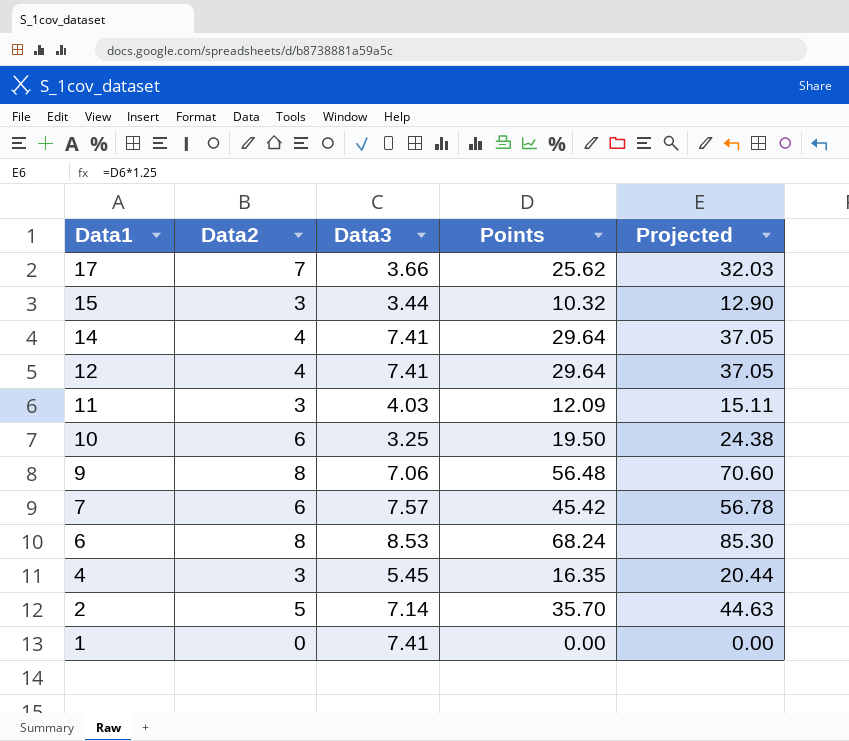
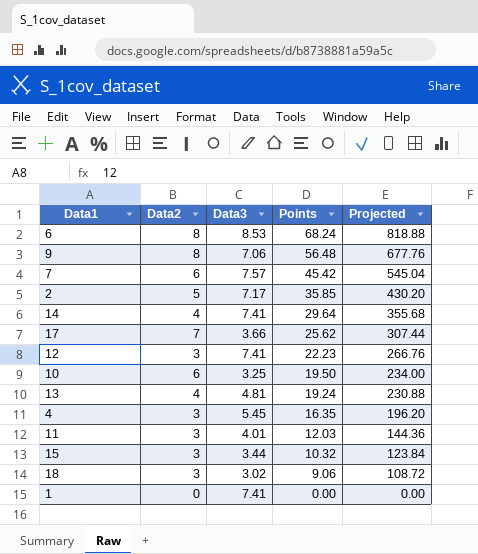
row order: Data1 descending -> Points descending
column Projected | formula: [Points] * 1.25 -> [Points] * 12
2 | Data3: 7.14 -> 7.17
2 | Points: 35.70 -> 35.85
12 | Data2: 4 -> 3
12 | Points: 29.64 -> 22.23
row 13: none -> 4 | 4.81 | 19.24 | 230.88
11 | Data3: 4.03 -> 4.01
11 | Points: 12.09 -> 12.03
row 18: none -> 3 | 3.02 | 9.06 | 108.72

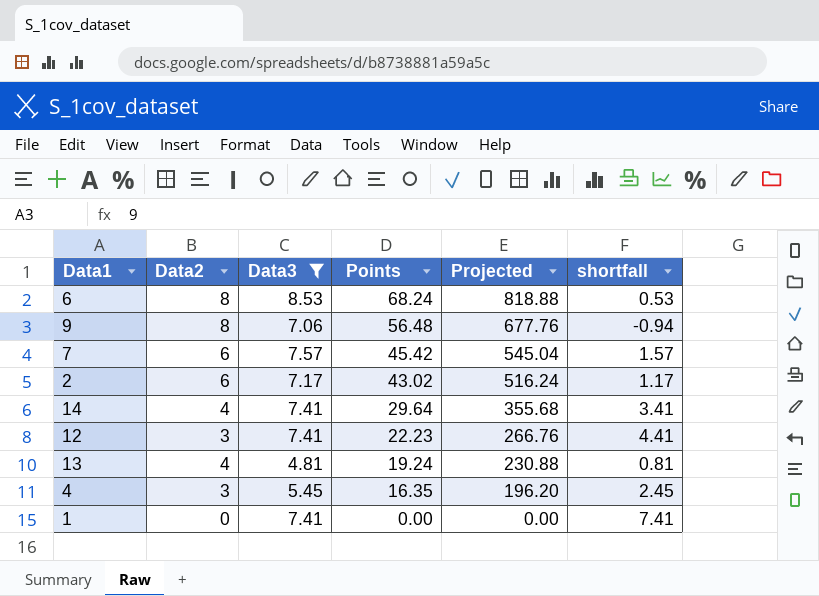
filter: none -> Data3 >= 4.81
column shortfall | formula: none -> [Data3] - [Data2]
2 | Data2: 5 -> 6
2 | Points: 35.85 -> 43.02
2 | Projected: 430.20 -> 516.24

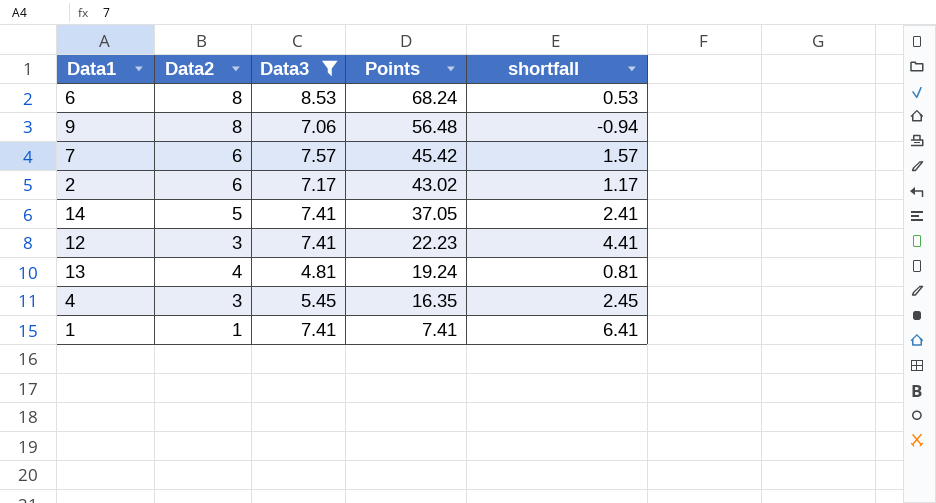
column Projected | formula: [Points] * 12 -> none
14 | Data2: 4 -> 5
14 | Points: 29.64 -> 37.05
14 | shortfall: 3.41 -> 2.41
1 | Data2: 0 -> 1
1 | Points: 0.00 -> 7.41
1 | shortfall: 7.41 -> 6.41

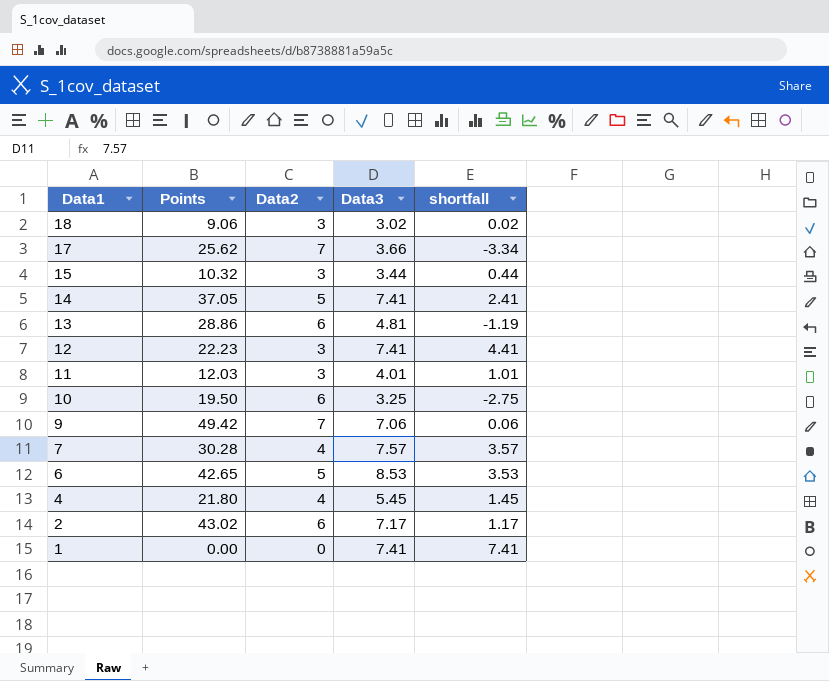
filter: Data3 >= 4.81 -> none
row order: Points descending -> Data1 descending
column Points | position: 4 -> 2
13 | Points: 19.24 -> 28.86
13 | Data2: 4 -> 6
13 | shortfall: 0.81 -> -1.19
9 | Points: 56.48 -> 49.42
9 | Data2: 8 -> 7
9 | shortfall: -0.94 -> 0.06
7 | Points: 45.42 -> 30.28
7 | Data2: 6 -> 4
7 | shortfall: 1.57 -> 3.57
6 | Points: 68.24 -> 42.65
6 | Data2: 8 -> 5
6 | shortfall: 0.53 -> 3.53
4 | Points: 16.35 -> 21.80
4 | Data2: 3 -> 4
4 | shortfall: 2.45 -> 1.45
1 | Points: 7.41 -> 0.00
1 | Data2: 1 -> 0
1 | shortfall: 6.41 -> 7.41

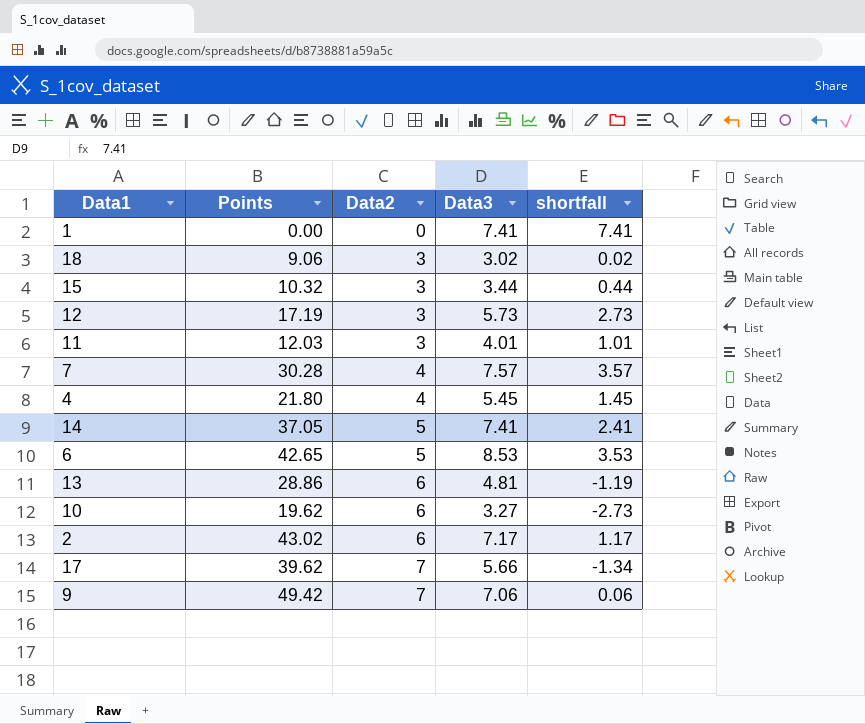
row order: Data1 descending -> Data2 ascending
12 | Points: 22.23 -> 17.19
12 | Data3: 7.41 -> 5.73
12 | shortfall: 4.41 -> 2.73
10 | Points: 19.50 -> 19.62
10 | Data3: 3.25 -> 3.27
10 | shortfall: -2.75 -> -2.73
17 | Points: 25.62 -> 39.62
17 | Data3: 3.66 -> 5.66
17 | shortfall: -3.34 -> -1.34

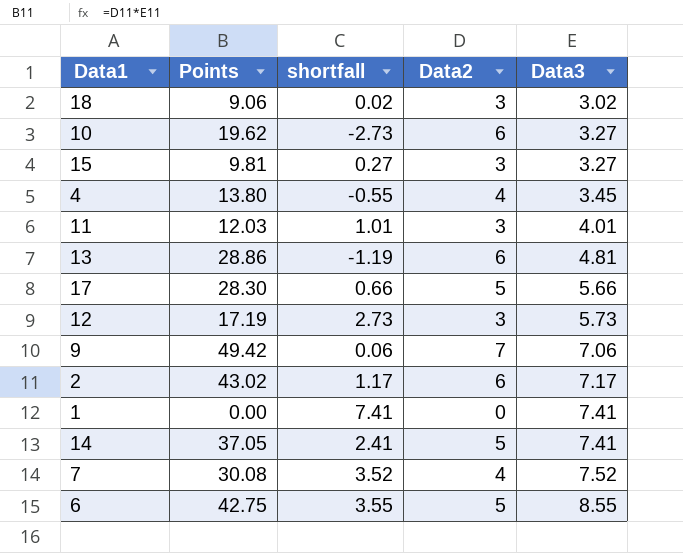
row order: Data2 ascending -> Data3 ascending
column shortfall | position: 5 -> 3
15 | Points: 10.32 -> 9.81
15 | shortfall: 0.44 -> 0.27
15 | Data3: 3.44 -> 3.27
4 | Points: 21.80 -> 13.80
4 | shortfall: 1.45 -> -0.55
4 | Data3: 5.45 -> 3.45
17 | Points: 39.62 -> 28.30
17 | shortfall: -1.34 -> 0.66
17 | Data2: 7 -> 5
7 | Points: 30.28 -> 30.08
7 | shortfall: 3.57 -> 3.52
7 | Data3: 7.57 -> 7.52
6 | Points: 42.65 -> 42.75
6 | shortfall: 3.53 -> 3.55
6 | Data3: 8.53 -> 8.55

